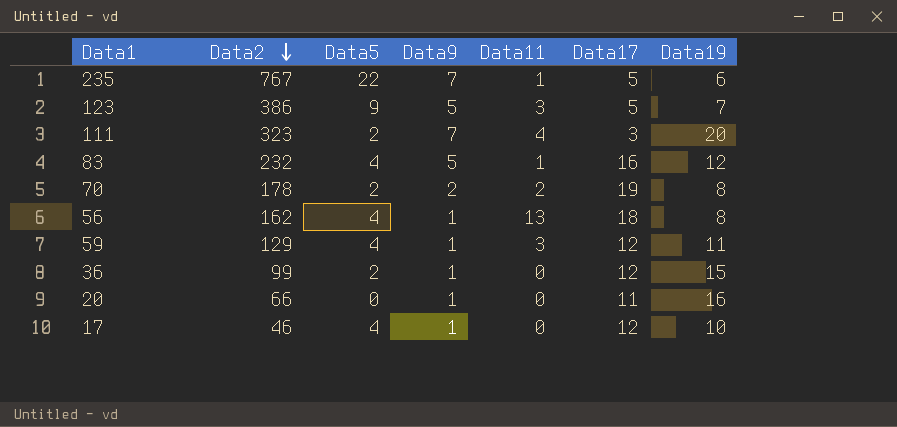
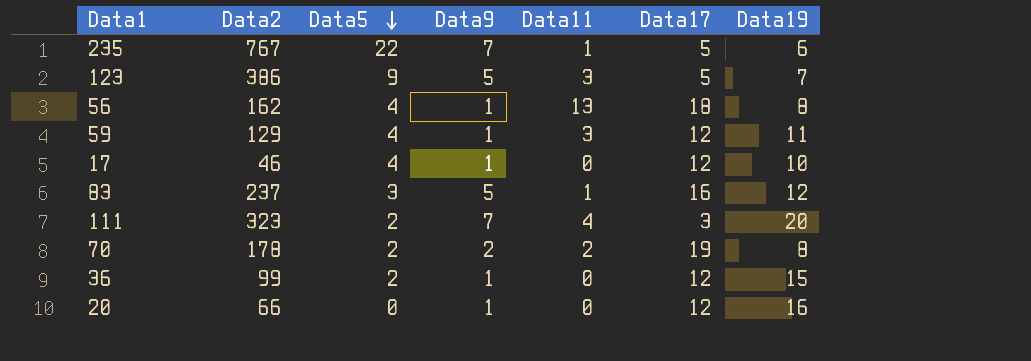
row order: Data2 descending -> Data5 descending
83 | Data2: 232 -> 237
83 | Data5: 4 -> 3
20 | Data17: 11 -> 12

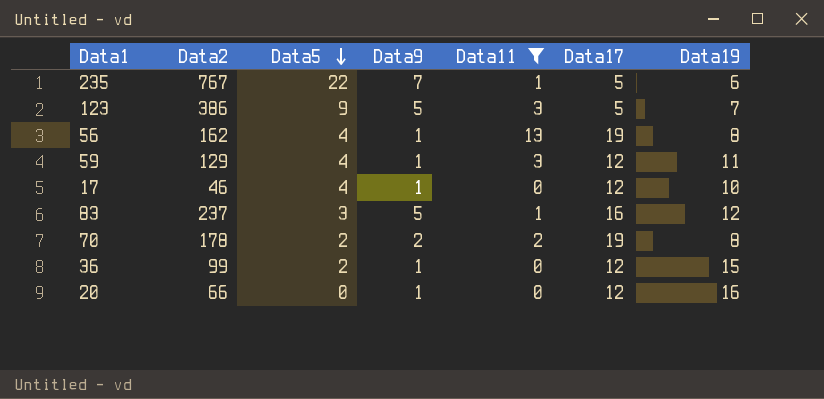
filter: none -> Data11 != 4
56 | Data17: 18 -> 19

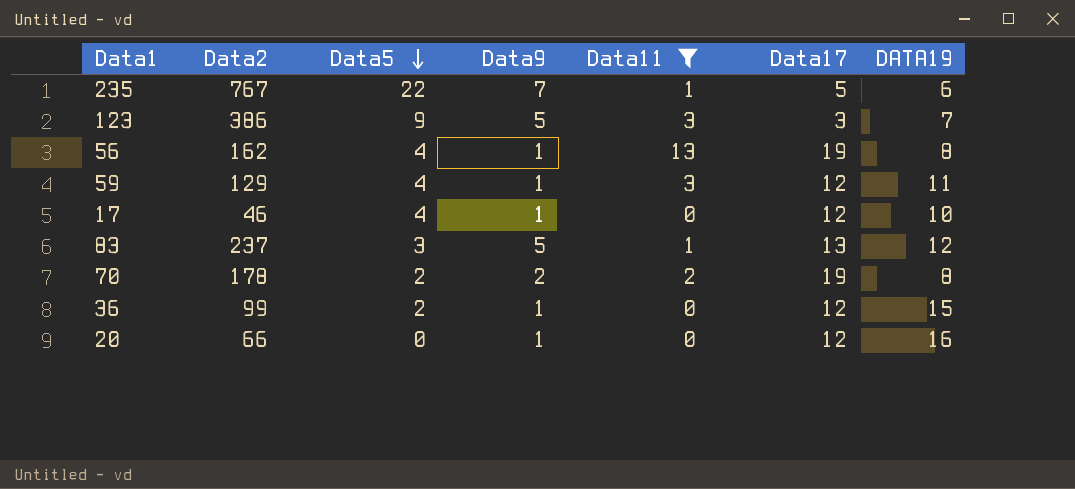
column name: Data19 -> DATA19
123 | Data17: 5 -> 3
83 | Data17: 16 -> 13

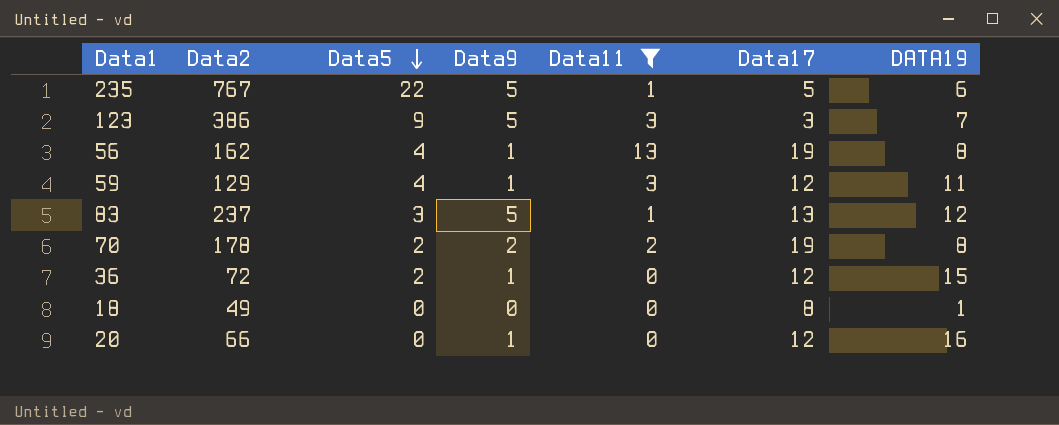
row 17: 46 | 4 | 1 | 0 | 12 | 10 -> none
235 | Data9: 7 -> 5
36 | Data2: 99 -> 72
row 18: none -> 49 | 0 | 0 | 0 | 8 | 1

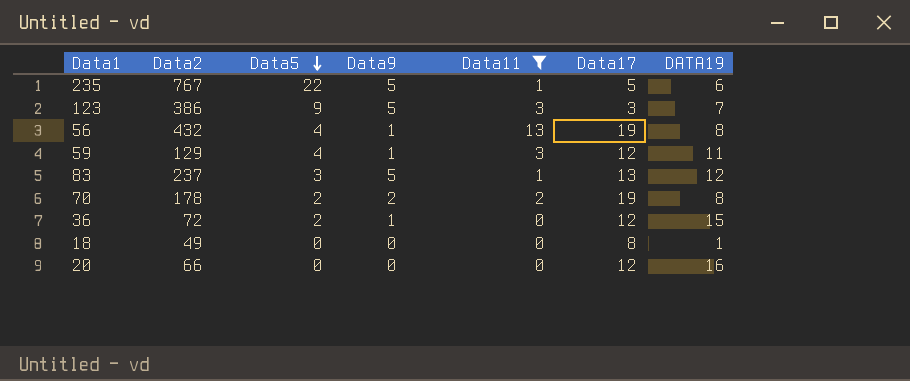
56 | Data2: 162 -> 432
20 | Data9: 1 -> 0

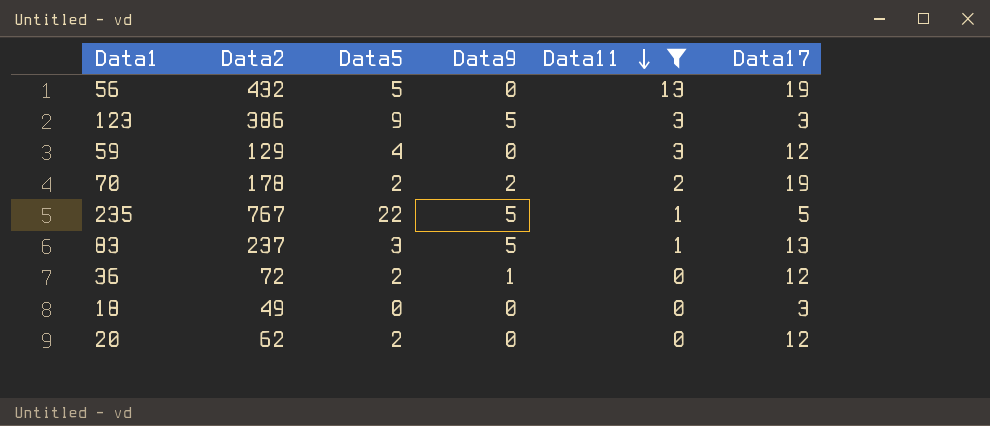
row order: Data5 descending -> Data11 descending
column DATA19 | position: 7 -> none
56 | Data5: 4 -> 5
56 | Data9: 1 -> 0
59 | Data9: 1 -> 0
18 | Data17: 8 -> 3
20 | Data2: 66 -> 62
20 | Data5: 0 -> 2

